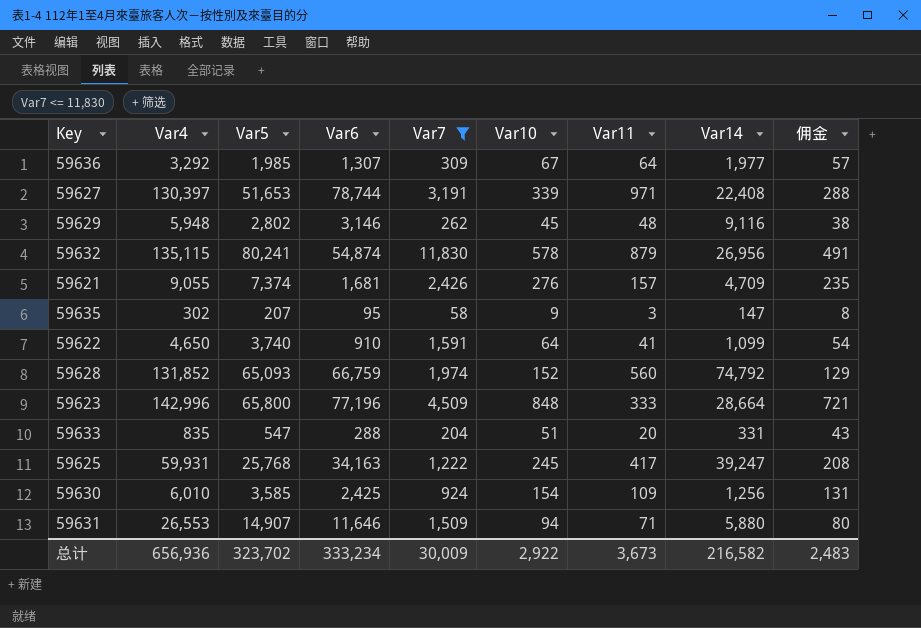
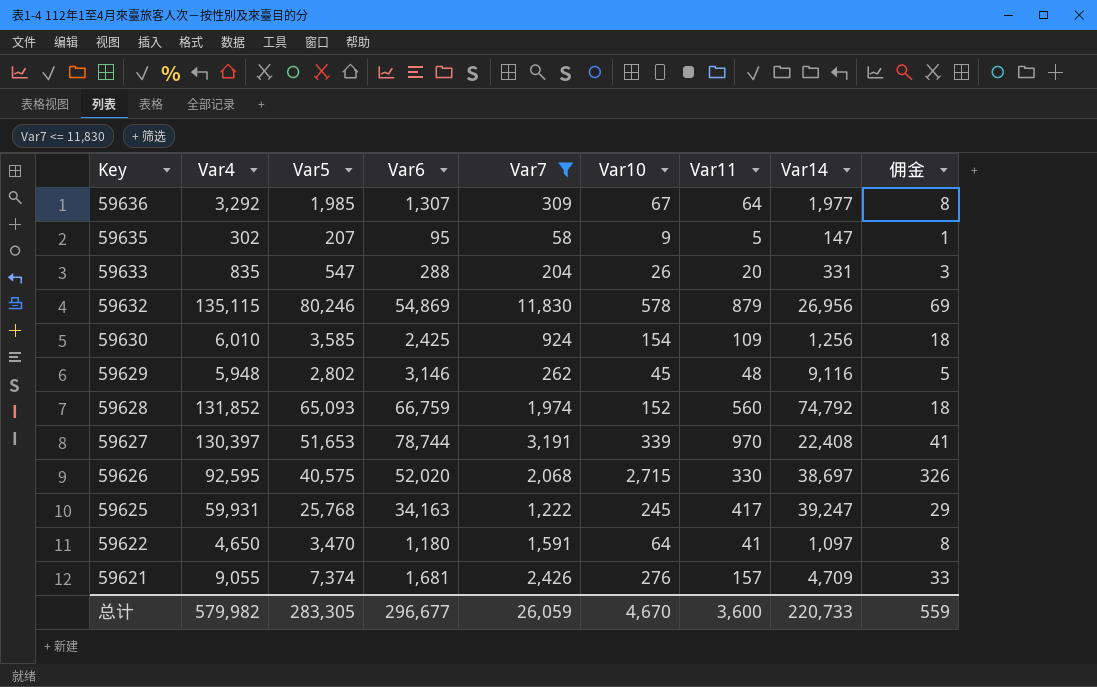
row order: none -> Key descending
column 佣金 | formula: [Var10] * 0.85 -> [Var10] * 0.12
row 59623: 142,996 | 65,800 | 77,196 | 4,509 | 848 | 333 | 28,664 | 721 -> none
row 59631: 26,553 | 14,907 | 11,646 | 1,509 | 94 | 71 | 5,880 | 80 -> none
59635 | Var11: 3 -> 5
59633 | Var10: 51 -> 26
59632 | Var5: 80,241 -> 80,246
59632 | Var6: 54,874 -> 54,869
59627 | Var11: 971 -> 970
row 59626: none -> 92,595 | 40,575 | 52,020 | 2,068 | 2,715 | 330 | 38,697 | 326
59622 | Var5: 3,740 -> 3,470
59622 | Var6: 910 -> 1,180
59622 | Var14: 1,099 -> 1,097
总计 | Var4: 656,936 -> 579,982
总计 | Var5: 323,702 -> 283,305
总计 | Var6: 333,234 -> 296,677
总计 | Var7: 30,009 -> 26,059
总计 | Var10: 2,922 -> 4,670
总计 | Var11: 3,673 -> 3,600
总计 | Var14: 216,582 -> 220,733
总计 | 佣金: 2,483 -> 559

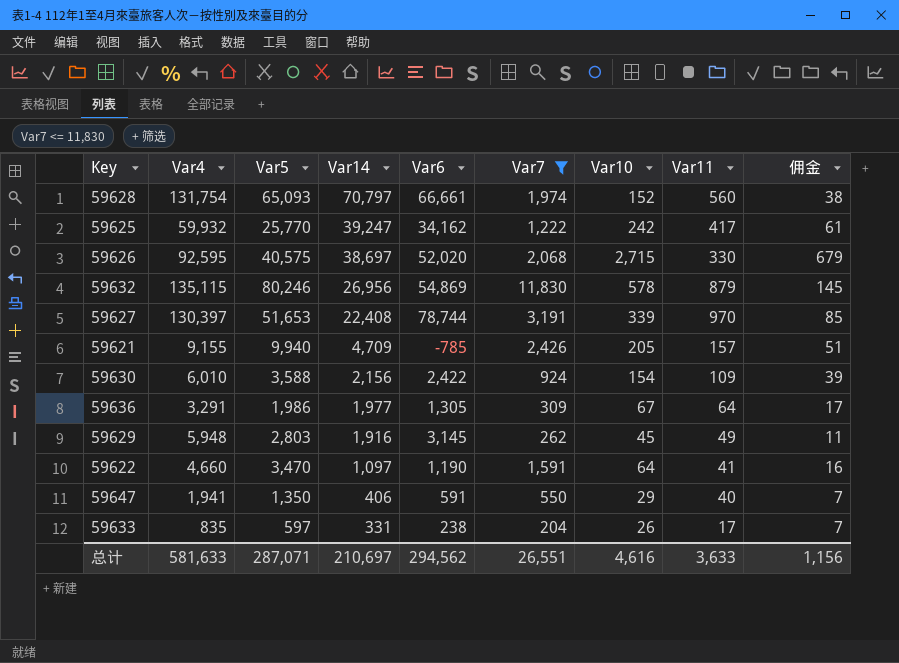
row order: Key descending -> Var14 descending
column Var14 | position: 8 -> 4
column 佣金 | formula: [Var10] * 0.12 -> [Var10] * 0.25
row 59635: 302 | 207 | 95 | 58 | 9 | 5 | 147 | 1 -> none
59628 | Var4: 131,852 -> 131,754
59628 | Var14: 74,792 -> 70,797
59628 | Var6: 66,759 -> 66,661
59625 | Var4: 59,931 -> 59,932
59625 | Var5: 25,768 -> 25,770
59625 | Var6: 34,163 -> 34,162
59625 | Var10: 245 -> 242
59621 | Var4: 9,055 -> 9,155
59621 | Var5: 7,374 -> 9,940
59621 | Var6: 1,681 -> -785
59621 | Var10: 276 -> 205
59630 | Var5: 3,585 -> 3,588
59630 | Var14: 1,256 -> 2,156
59630 | Var6: 2,425 -> 2,422
59636 | Var4: 3,292 -> 3,291
59636 | Var5: 1,985 -> 1,986
59636 | Var6: 1,307 -> 1,305
59629 | Var5: 2,802 -> 2,803
59629 | Var14: 9,116 -> 1,916
59629 | Var6: 3,146 -> 3,145
59629 | Var11: 48 -> 49
59622 | Var4: 4,650 -> 4,660
59622 | Var6: 1,180 -> 1,190
row 59647: none -> 1,941 | 1,350 | 406 | 591 | 550 | 29 | 40 | 7
59633 | Var5: 547 -> 597
59633 | Var6: 288 -> 238
59633 | Var11: 20 -> 17
总计 | Var4: 579,982 -> 581,633
总计 | Var5: 283,305 -> 287,071
总计 | Var14: 220,733 -> 210,697
总计 | Var6: 296,677 -> 294,562
总计 | Var7: 26,059 -> 26,551
总计 | Var10: 4,670 -> 4,616
总计 | Var11: 3,600 -> 3,633
总计 | 佣金: 559 -> 1,156

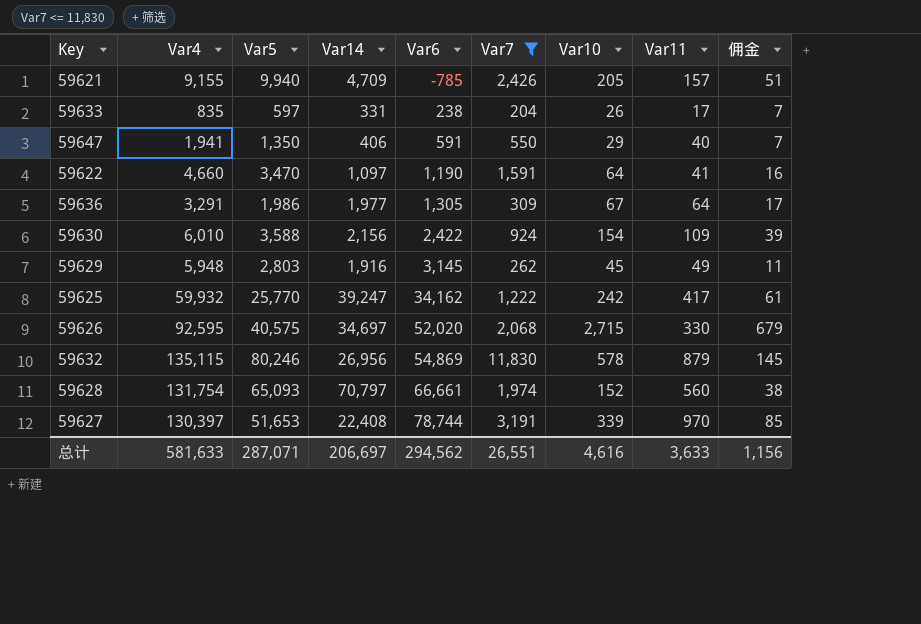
row order: Var14 descending -> Var6 ascending
59626 | Var14: 38,697 -> 34,697
总计 | Var14: 210,697 -> 206,697

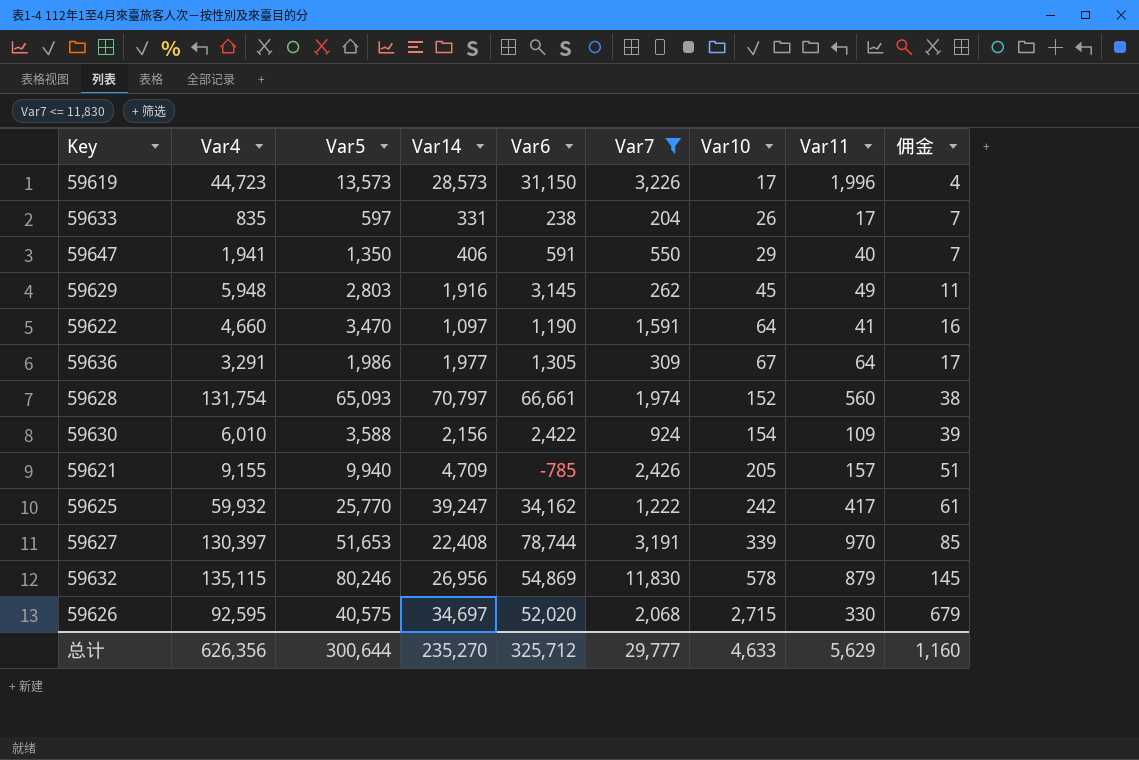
row order: Var6 ascending -> Var10 ascending
row 59619: none -> 44,723 | 13,573 | 28,573 | 31,150 | 3,226 | 17 | 1,996 | 4
总计 | Var4: 581,633 -> 626,356
总计 | Var5: 287,071 -> 300,644
总计 | Var14: 206,697 -> 235,270
总计 | Var6: 294,562 -> 325,712
总计 | Var7: 26,551 -> 29,777
总计 | Var10: 4,616 -> 4,633
总计 | Var11: 3,633 -> 5,629
总计 | 佣金: 1,156 -> 1,160

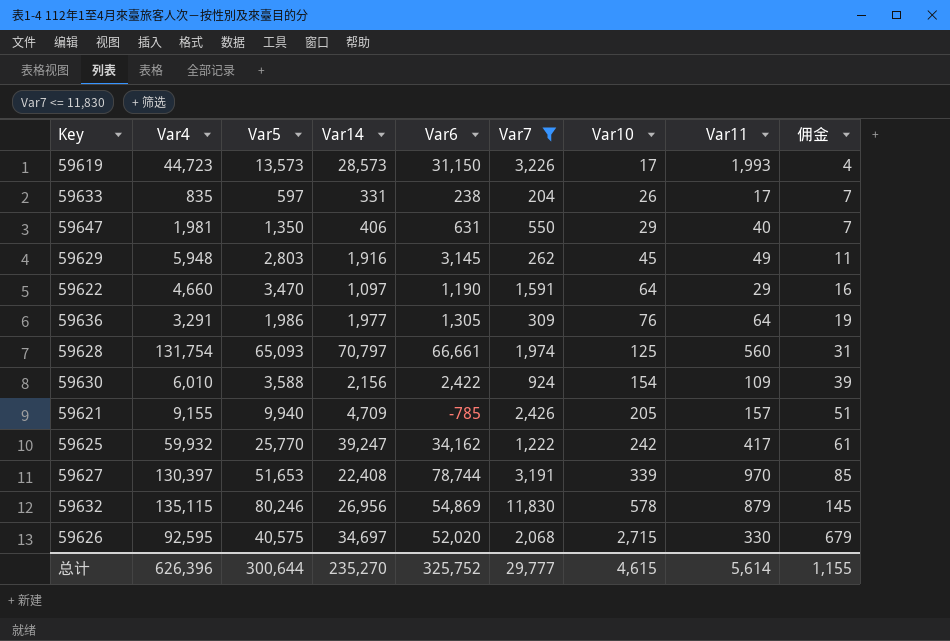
59619 | Var11: 1,996 -> 1,993
59647 | Var4: 1,941 -> 1,981
59647 | Var6: 591 -> 631
59622 | Var11: 41 -> 29
59636 | Var10: 67 -> 76
59636 | 佣金: 17 -> 19
59628 | Var10: 152 -> 125
59628 | 佣金: 38 -> 31
总计 | Var4: 626,356 -> 626,396
总计 | Var6: 325,712 -> 325,752
总计 | Var10: 4,633 -> 4,615
总计 | Var11: 5,629 -> 5,614
总计 | 佣金: 1,160 -> 1,155

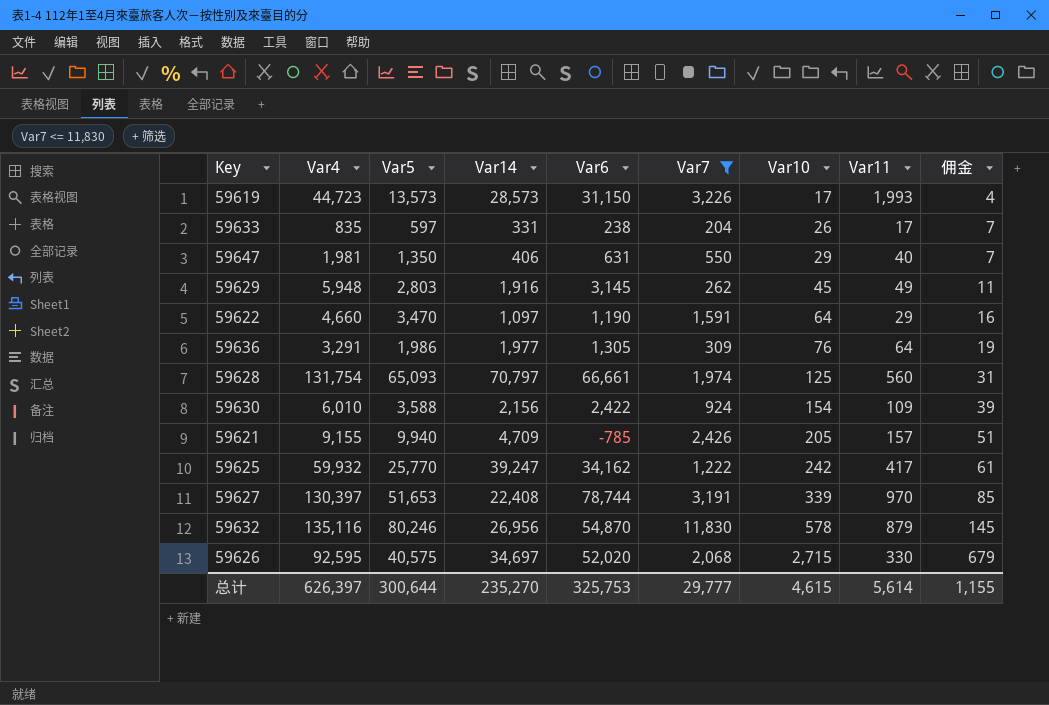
59632 | Var4: 135,115 -> 135,116
59632 | Var6: 54,869 -> 54,870
总计 | Var4: 626,396 -> 626,397
总计 | Var6: 325,752 -> 325,753

